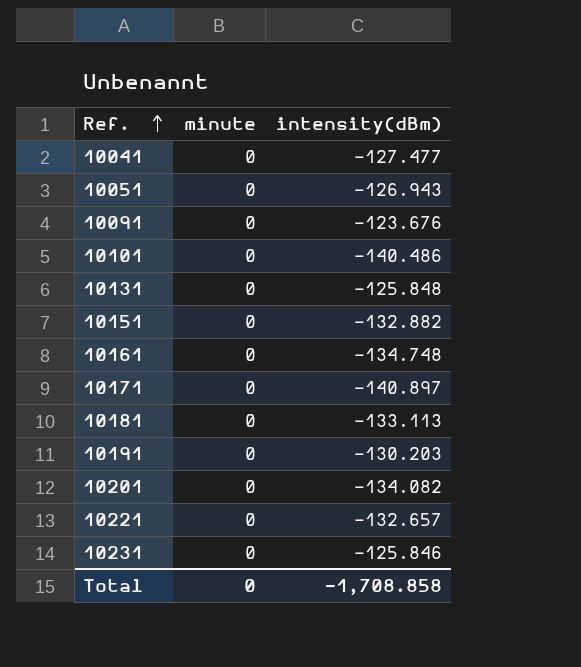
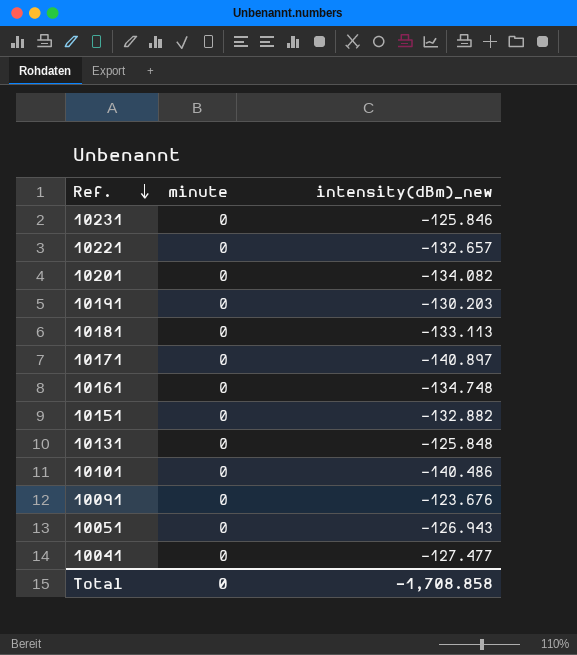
row order: Ref. ascending -> Ref. descending
column name: intensity(dBm) -> intensity(dBm)_new

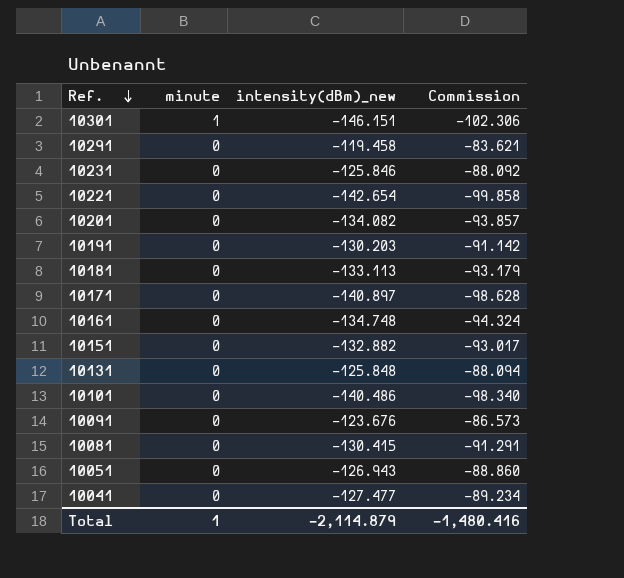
column Commission | formula: none -> [intensity(dBm)_new] * 0.7
row 10301: none -> 1 | -146.151 | -102.306
row 10291: none -> 0 | -119.458 | -83.621
10221 | intensity(dBm)_new: -132.657 -> -142.654
row 10081: none -> 0 | -130.415 | -91.291
Total | minute: 0 -> 1
Total | intensity(dBm)_new: -1,708.858 -> -2,114.879

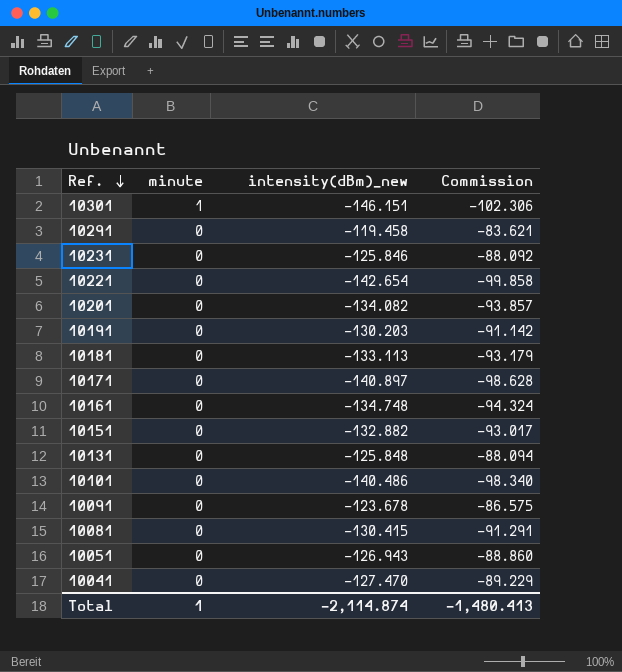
10091 | intensity(dBm)_new: -123.676 -> -123.678
10091 | Commission: -86.573 -> -86.575
10041 | intensity(dBm)_new: -127.477 -> -127.470
10041 | Commission: -89.234 -> -89.229
Total | intensity(dBm)_new: -2,114.879 -> -2,114.874
Total | Commission: -1,480.416 -> -1,480.413

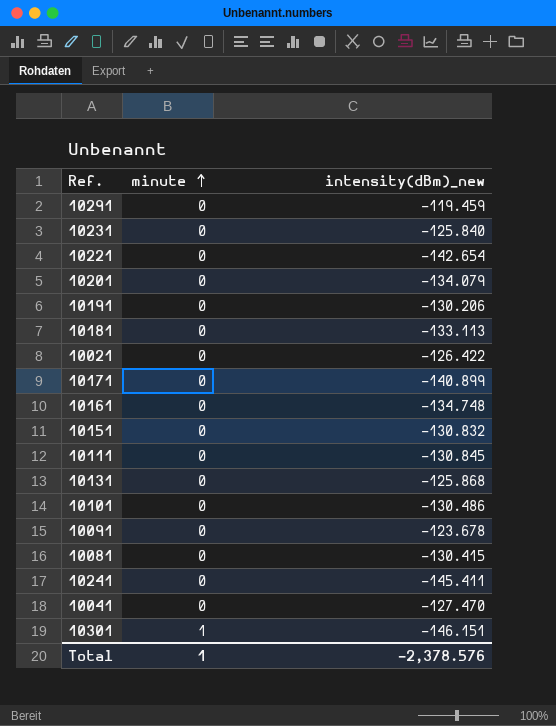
row order: Ref. descending -> minute ascending
column Commission | formula: [intensity(dBm)_new] * 0.7 -> none
row 10051: 0 | -126.943 | -88.860 -> none
10291 | intensity(dBm)_new: -119.458 -> -119.459
10231 | intensity(dBm)_new: -125.846 -> -125.840
10201 | intensity(dBm)_new: -134.082 -> -134.079
10191 | intensity(dBm)_new: -130.203 -> -130.206
row 10021: none -> 0 | -126.422
10171 | intensity(dBm)_new: -140.897 -> -140.899
10151 | intensity(dBm)_new: -132.882 -> -130.832
row 10111: none -> 0 | -130.845
10131 | intensity(dBm)_new: -125.848 -> -125.868
10101 | intensity(dBm)_new: -140.486 -> -130.486
row 10241: none -> 0 | -145.411
Total | intensity(dBm)_new: -2,114.874 -> -2,378.576

